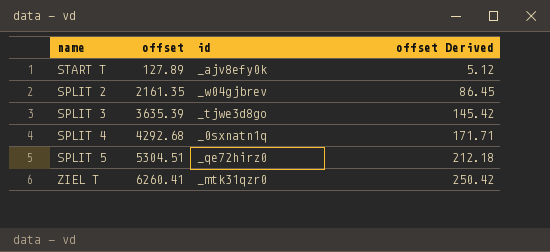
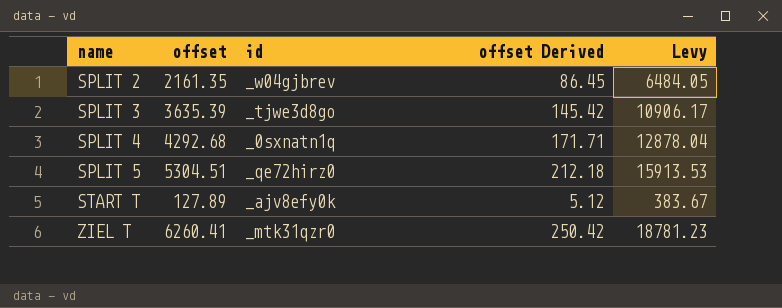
row order: offset ascending -> name ascending
column Levy | formula: none -> [offset] * 3

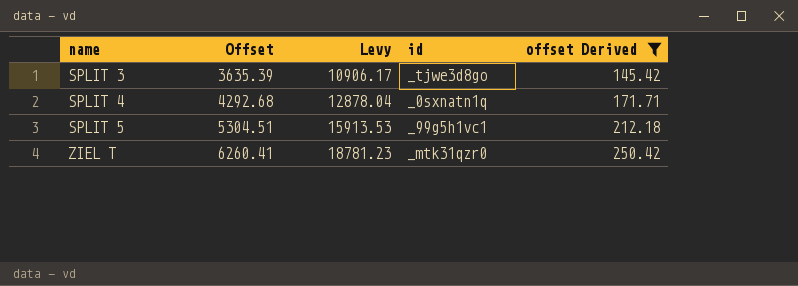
filter: none -> offset Derived >= 145.42
column name: offset -> Offset
column Levy | position: 5 -> 3
SPLIT 5 | id: _qe72hirz0 -> _99g5h1vc1

